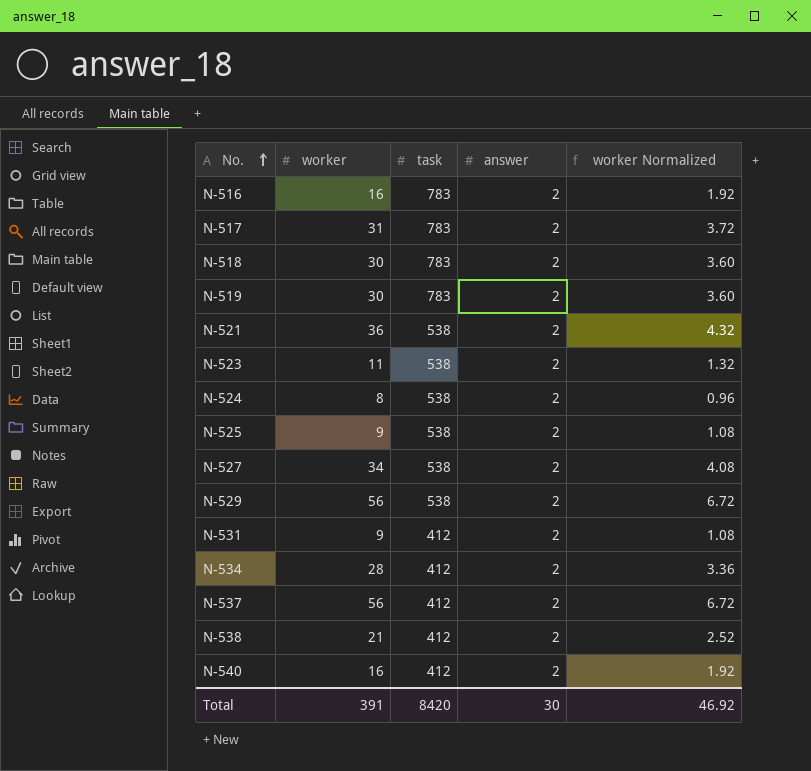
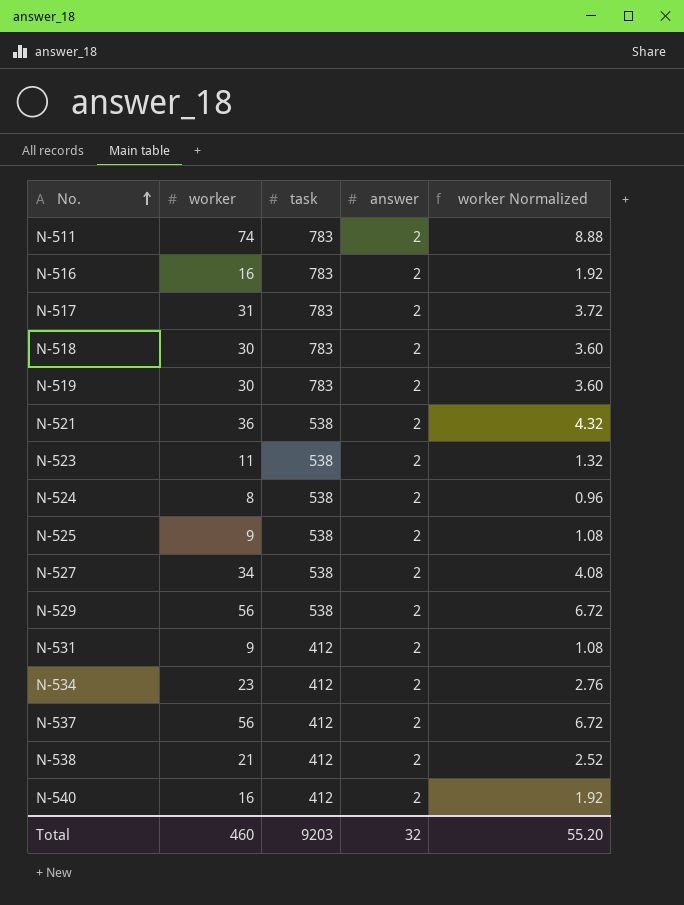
row N-511: none -> 74 | 783 | 2 | 8.88
N-534 | worker: 28 -> 23
N-534 | worker Normalized: 3.36 -> 2.76
Total | worker: 391 -> 460
Total | task: 8420 -> 9203
Total | answer: 30 -> 32
Total | worker Normalized: 46.92 -> 55.20

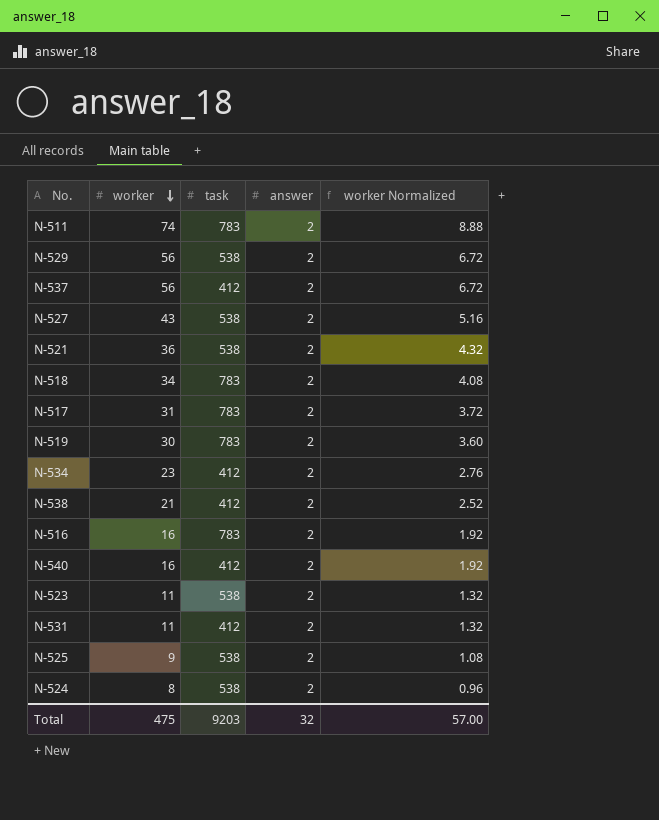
row order: No. ascending -> worker descending
N-527 | worker: 34 -> 43
N-527 | worker Normalized: 4.08 -> 5.16
N-518 | worker: 30 -> 34
N-518 | worker Normalized: 3.60 -> 4.08
N-531 | worker: 9 -> 11
N-531 | worker Normalized: 1.08 -> 1.32
Total | worker: 460 -> 475
Total | worker Normalized: 55.20 -> 57.00

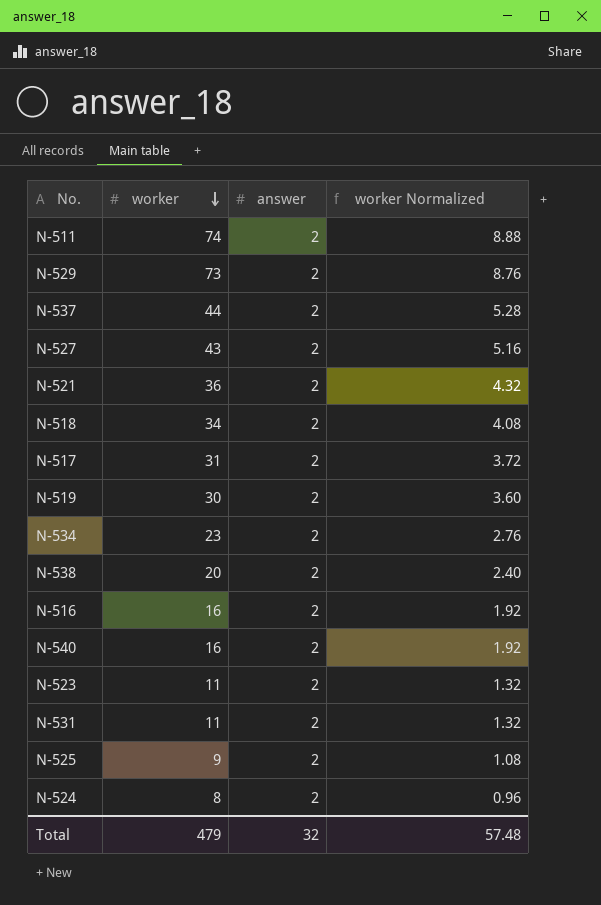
column task | position: 3 -> none
N-529 | worker: 56 -> 73
N-529 | worker Normalized: 6.72 -> 8.76
N-537 | worker: 56 -> 44
N-537 | worker Normalized: 6.72 -> 5.28
N-538 | worker: 21 -> 20
N-538 | worker Normalized: 2.52 -> 2.40
Total | worker: 475 -> 479
Total | worker Normalized: 57.00 -> 57.48

